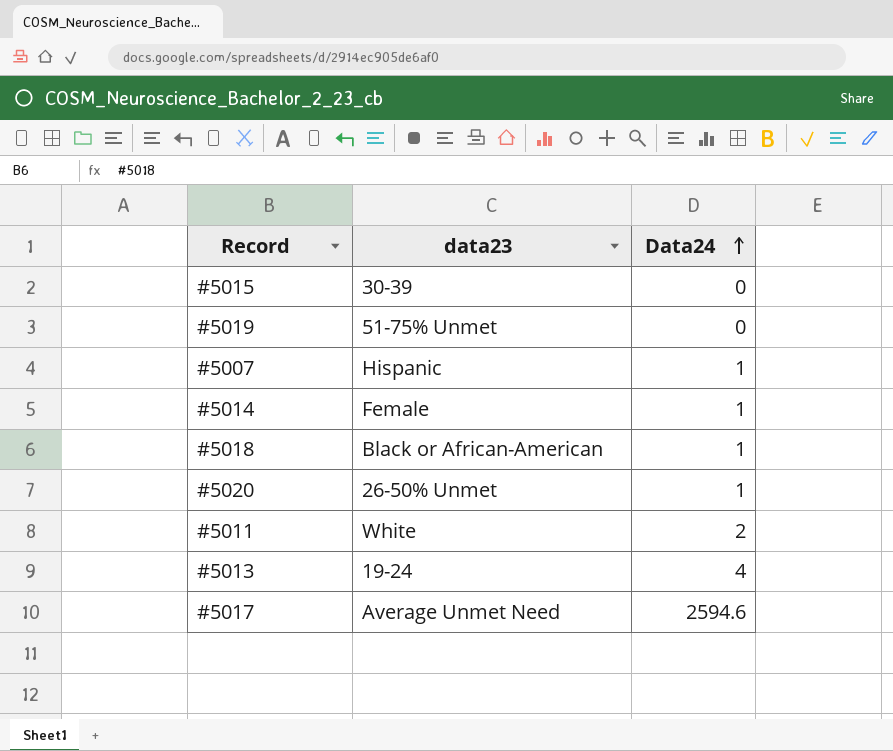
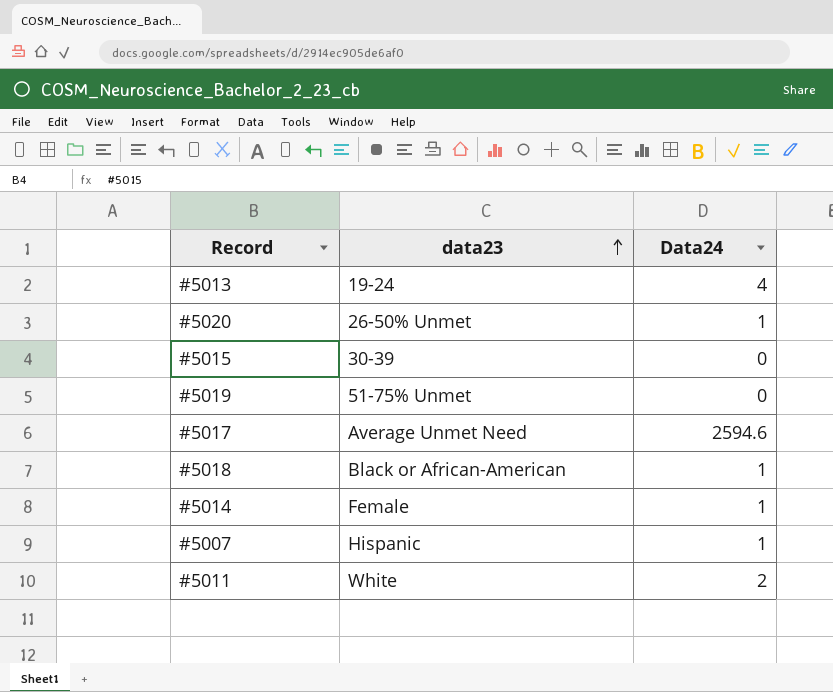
row order: Data24 ascending -> data23 ascending

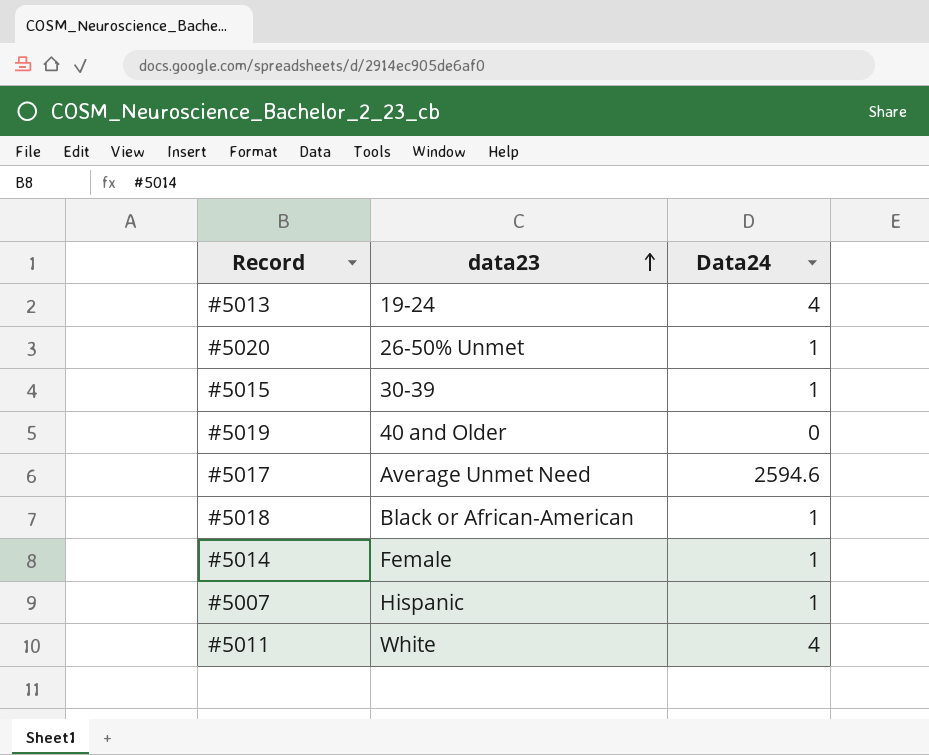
#5015 | Data24: 0 -> 1
#5019 | data23: 51-75% Unmet -> 40 and Older
#5011 | Data24: 2 -> 4

